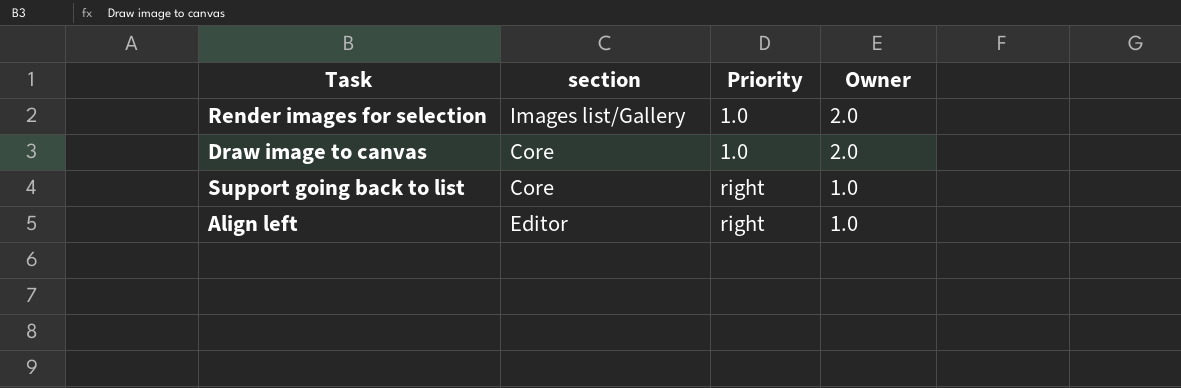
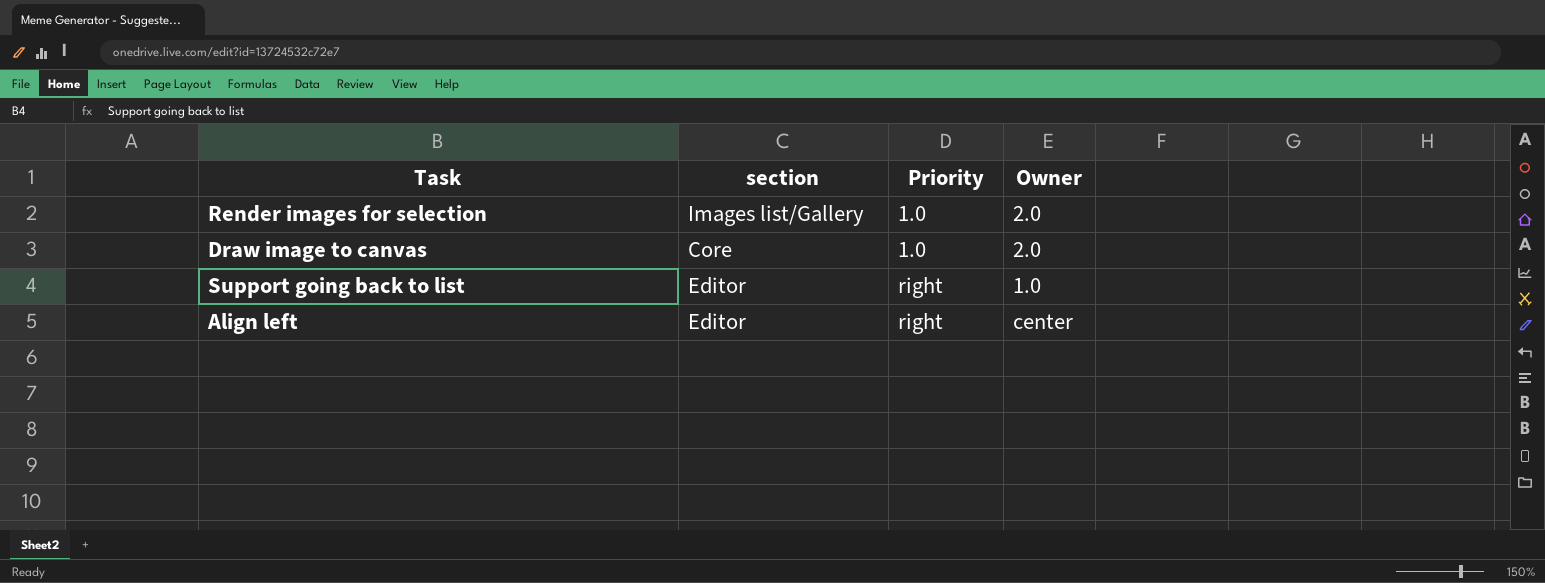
Support going back to list | section: Core -> Editor
Align left | Owner: 1.0 -> center

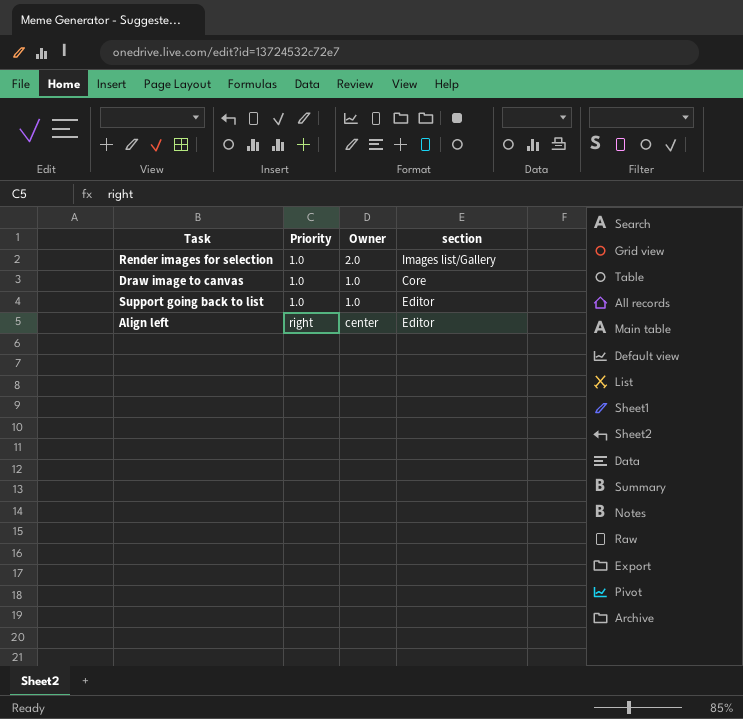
column section | position: 2 -> 4
Draw image to canvas | Owner: 2.0 -> 1.0
Support going back to list | Priority: right -> 1.0

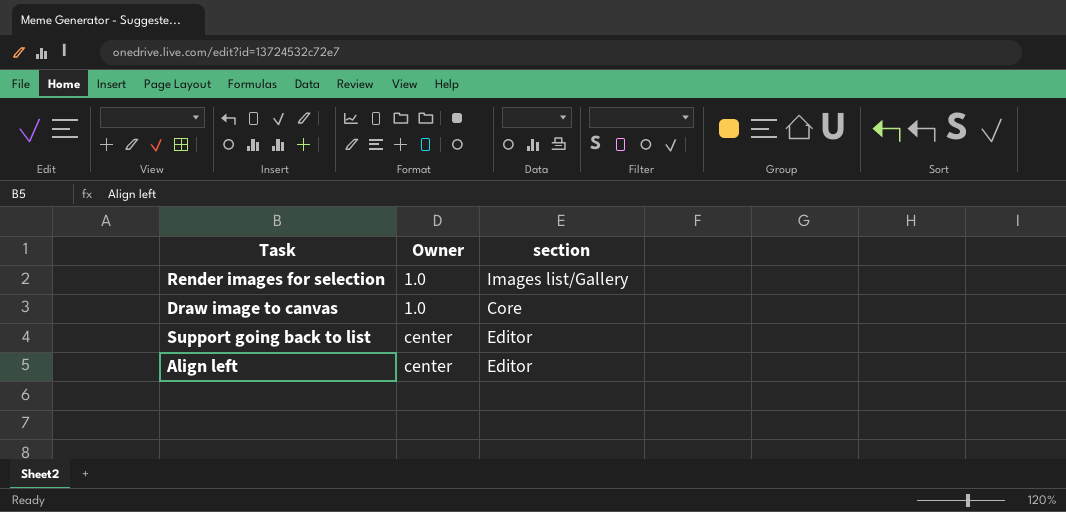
column Priority | position: 2 -> none
Render images for selection | Owner: 2.0 -> 1.0
Support going back to list | Owner: 1.0 -> center

